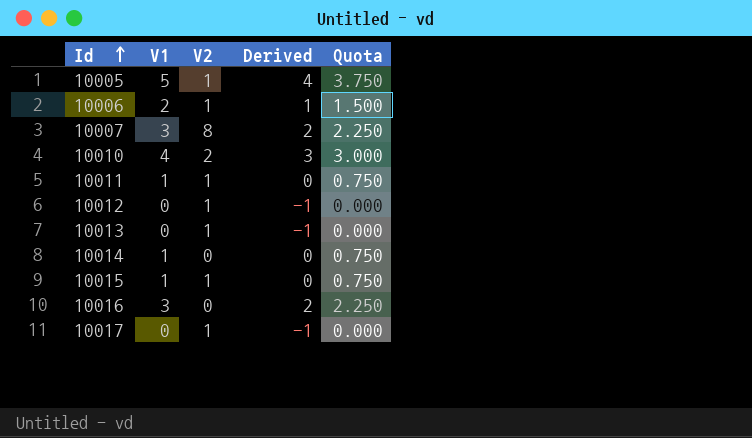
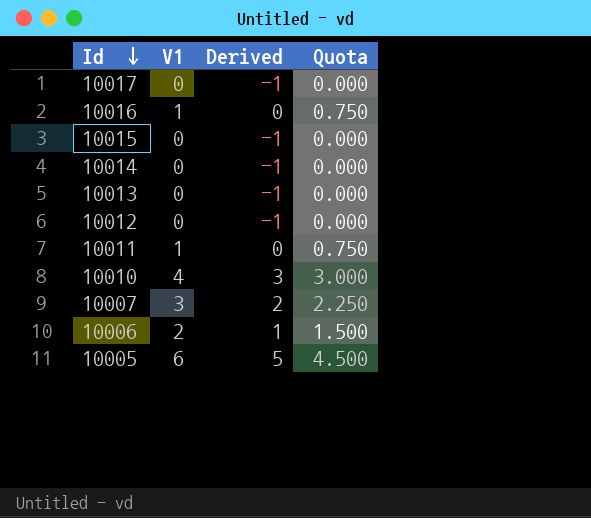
row order: Id ascending -> Id descending
column V2 | position: 3 -> none
10016 | V1: 3 -> 1
10016 | Derived: 2 -> 0
10016 | Quota: 2.250 -> 0.750
10015 | V1: 1 -> 0
10015 | Derived: 0 -> -1
10015 | Quota: 0.750 -> 0.000
10014 | V1: 1 -> 0
10014 | Derived: 0 -> -1
10014 | Quota: 0.750 -> 0.000
10005 | V1: 5 -> 6
10005 | Derived: 4 -> 5
10005 | Quota: 3.750 -> 4.500

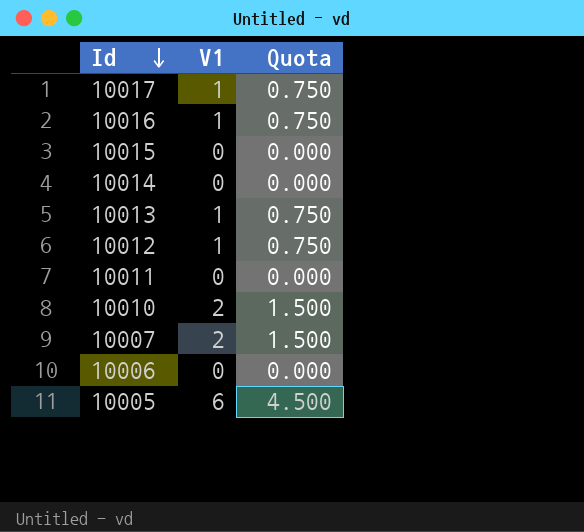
column Derived | formula: [V1] - 1 -> none
10017 | V1: 0 -> 1
10017 | Quota: 0.000 -> 0.750
10013 | V1: 0 -> 1
10013 | Quota: 0.000 -> 0.750
10012 | V1: 0 -> 1
10012 | Quota: 0.000 -> 0.750
10011 | V1: 1 -> 0
10011 | Quota: 0.750 -> 0.000
10010 | V1: 4 -> 2
10010 | Quota: 3.000 -> 1.500
10007 | V1: 3 -> 2
10007 | Quota: 2.250 -> 1.500
10006 | V1: 2 -> 0
10006 | Quota: 1.500 -> 0.000

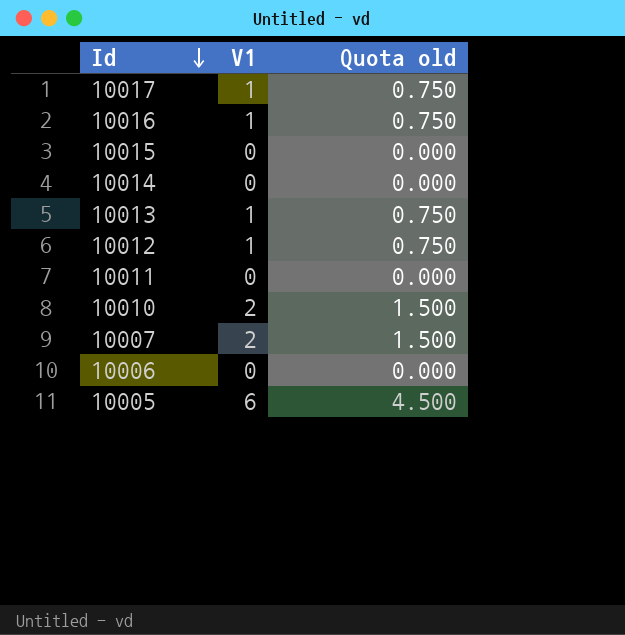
column name: Quota -> Quota old

